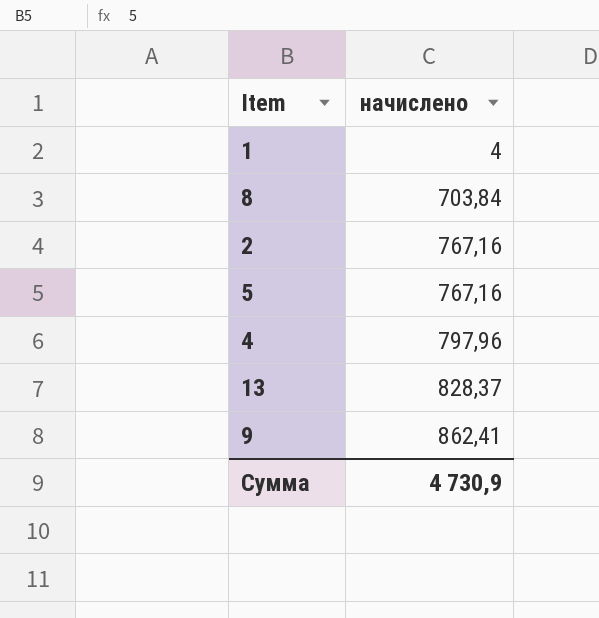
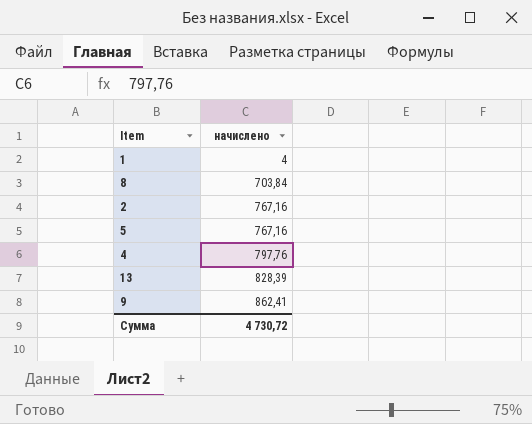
4 | начислено: 797,96 -> 797,76
13 | начислено: 828,37 -> 828,39
Сумма | начислено: 4 730,9 -> 4 730,72

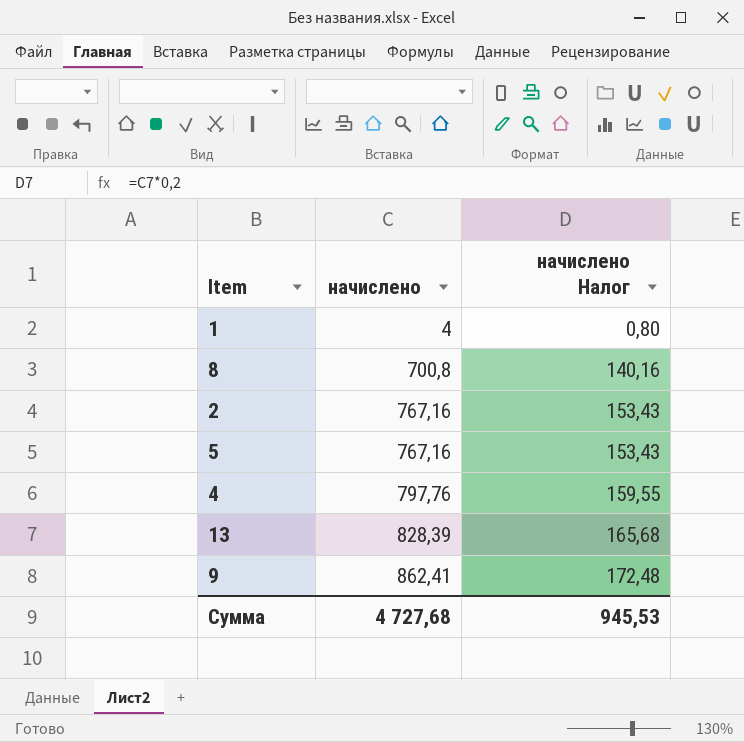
column начислено Налог | formula: none -> [начислено] * 0,2
8 | начислено: 703,84 -> 700,8
Сумма | начислено: 4 730,72 -> 4 727,68

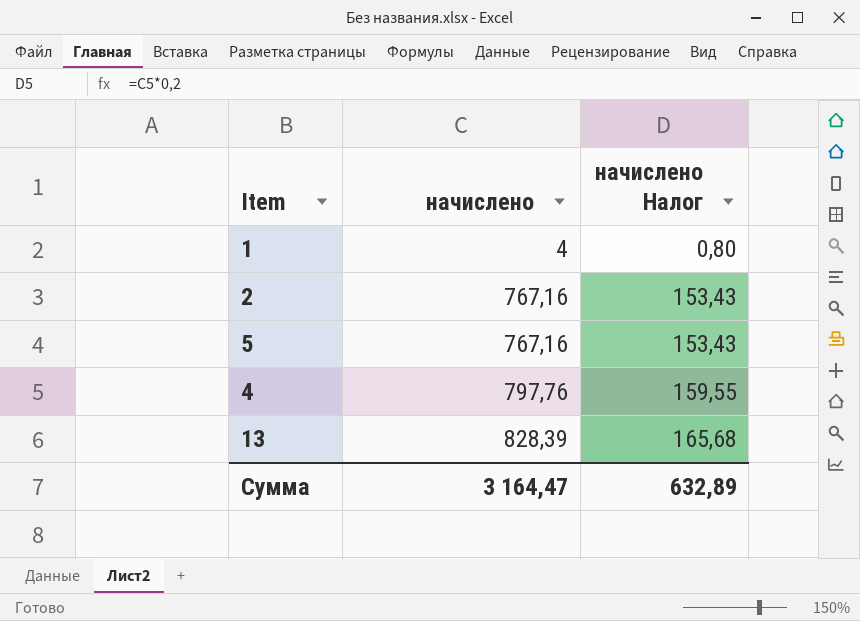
row 8: 700,8 | 140,16 -> none
row 9: 862,41 | 172,48 -> none
Сумма | начислено: 4 727,68 -> 3 164,47
Сумма | начислено Налог: 945,53 -> 632,89

